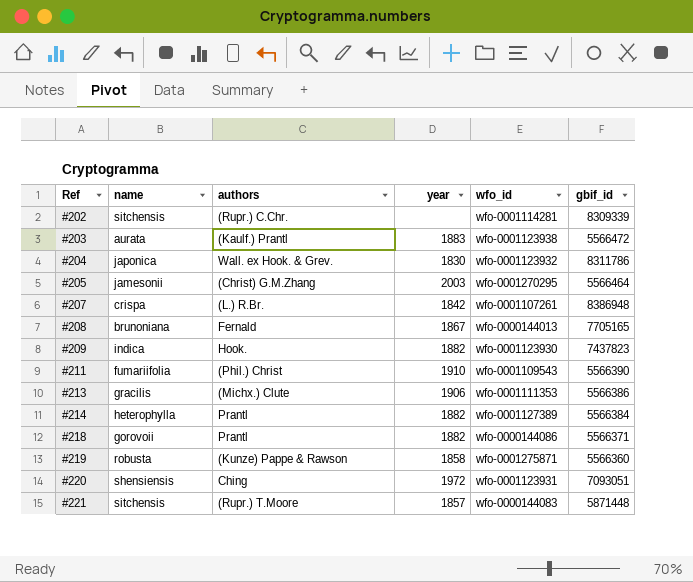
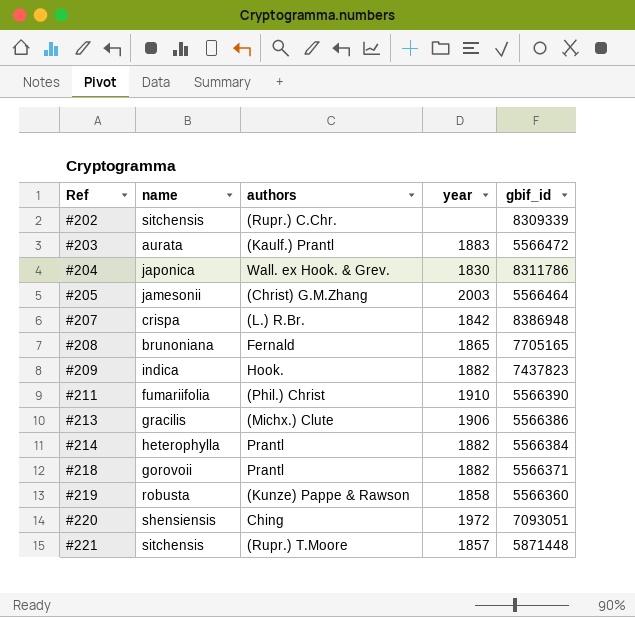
column wfo_id | position: 5 -> none
#208 | year: 1867 -> 1865

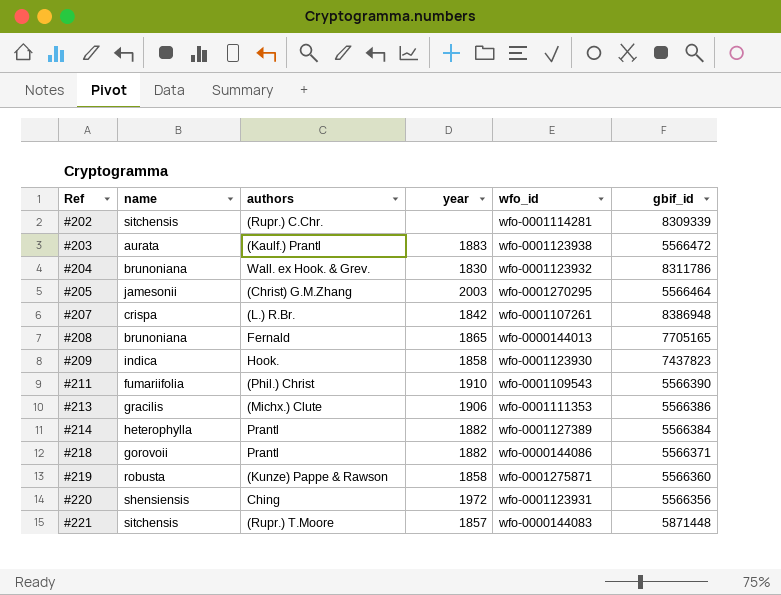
column wfo_id | position: none -> 5
#204 | name: japonica -> brunoniana
#209 | year: 1882 -> 1858
#220 | gbif_id: 7093051 -> 5566356

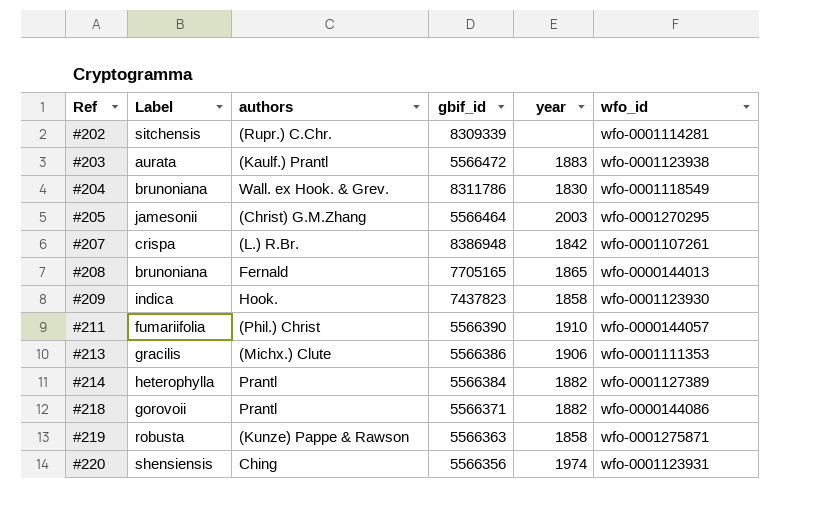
column name: name -> Label
column gbif_id | position: 6 -> 4
row #221: sitchensis | (Rupr.) T.Moore | 1857 | wfo-0000144083 | 5871448 -> none
#204 | wfo_id: wfo-0001123932 -> wfo-0001118549
#211 | wfo_id: wfo-0001109543 -> wfo-0000144057
#219 | gbif_id: 5566360 -> 5566363
#220 | year: 1972 -> 1974

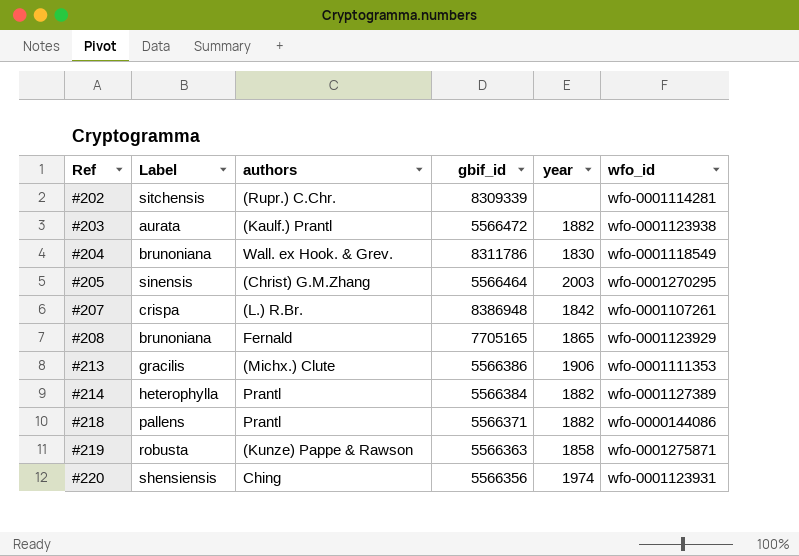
row #209: indica | Hook. | 7437823 | 1858 | wfo-0001123930 -> none
row #211: fumariifolia | (Phil.) Christ | 5566390 | 1910 | wfo-0000144057 -> none
#203 | year: 1883 -> 1882
#205 | Label: jamesonii -> sinensis
#208 | wfo_id: wfo-0000144013 -> wfo-0001123929
#218 | Label: gorovoii -> pallens

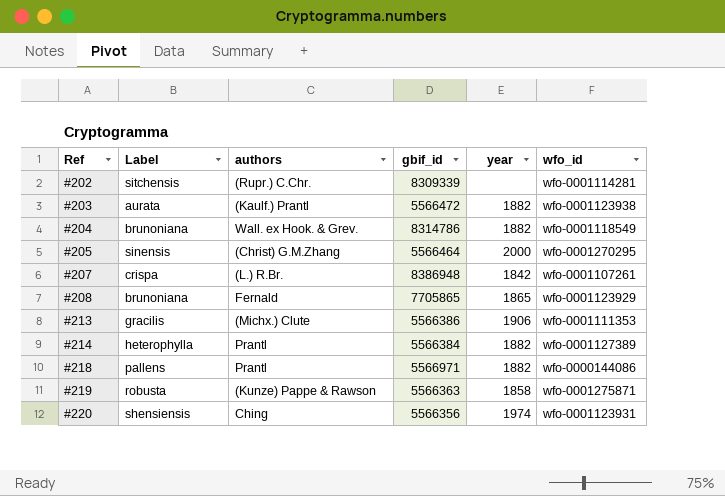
#204 | gbif_id: 8311786 -> 8314786
#204 | year: 1830 -> 1882
#205 | year: 2003 -> 2000
#208 | gbif_id: 7705165 -> 7705865
#218 | gbif_id: 5566371 -> 5566971

